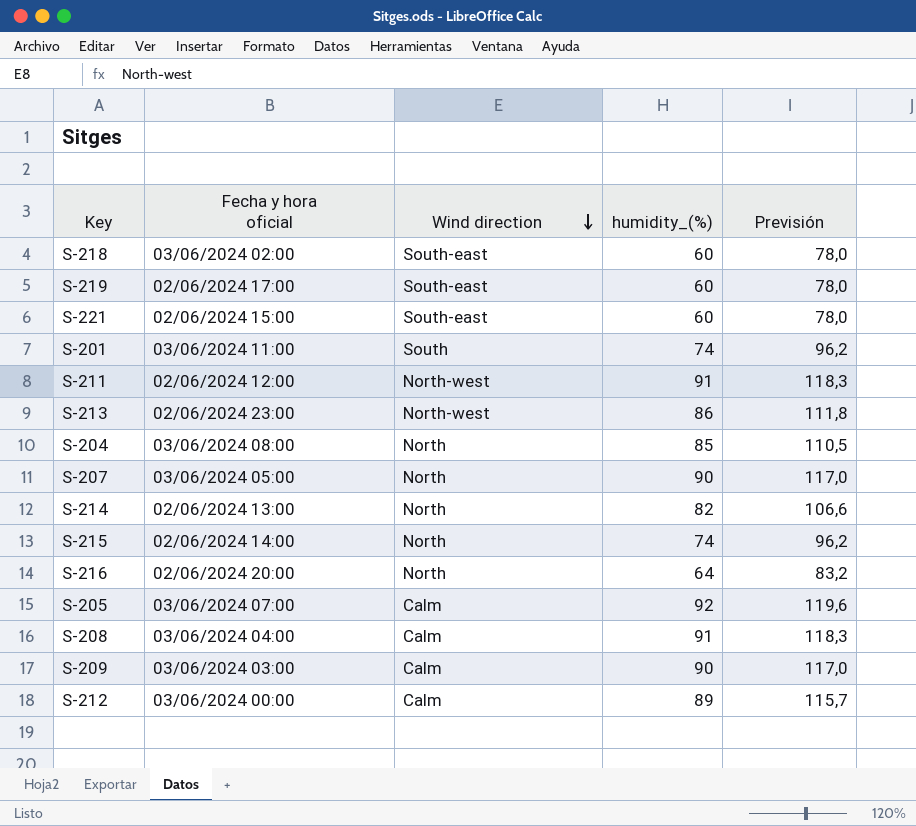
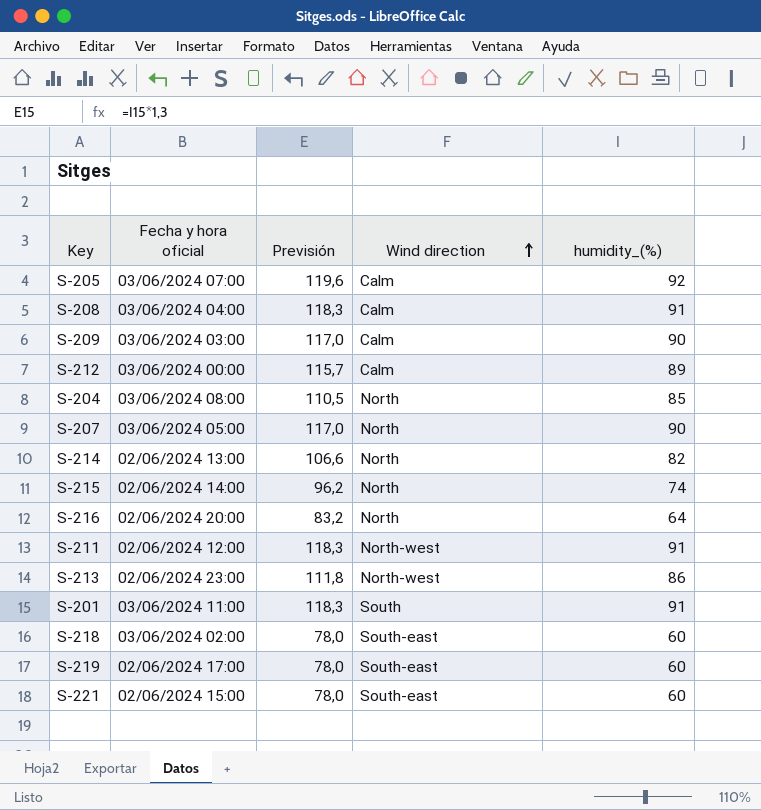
row order: Wind direction descending -> Wind direction ascending
column Previsión | position: 5 -> 3
S-201 | Previsión: 96,2 -> 118,3
S-201 | humidity_(%): 74 -> 91

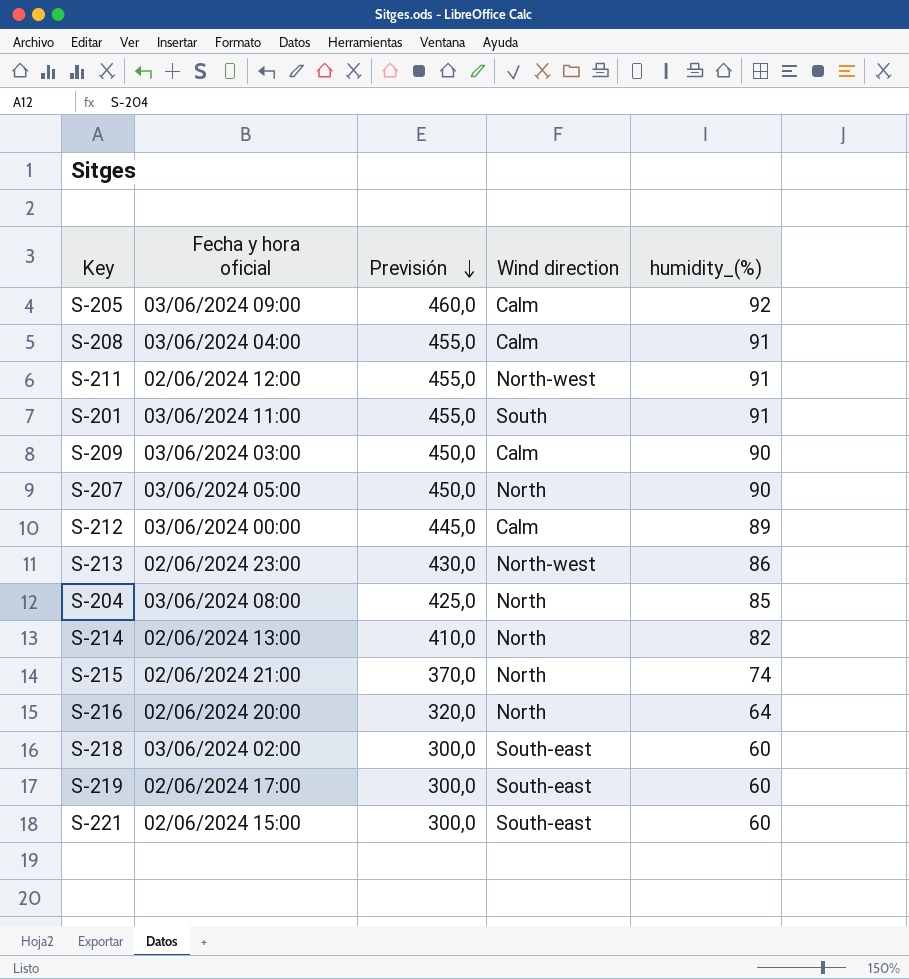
row order: Wind direction ascending -> Previsión descending
column Previsión | formula: [humidity_(%)] * 1,3 -> [humidity_(%)] * 5
S-205 | Fecha y hora oficial: 03/06/2024 07:00 -> 03/06/2024 09:00
S-215 | Fecha y hora oficial: 02/06/2024 14:00 -> 02/06/2024 21:00

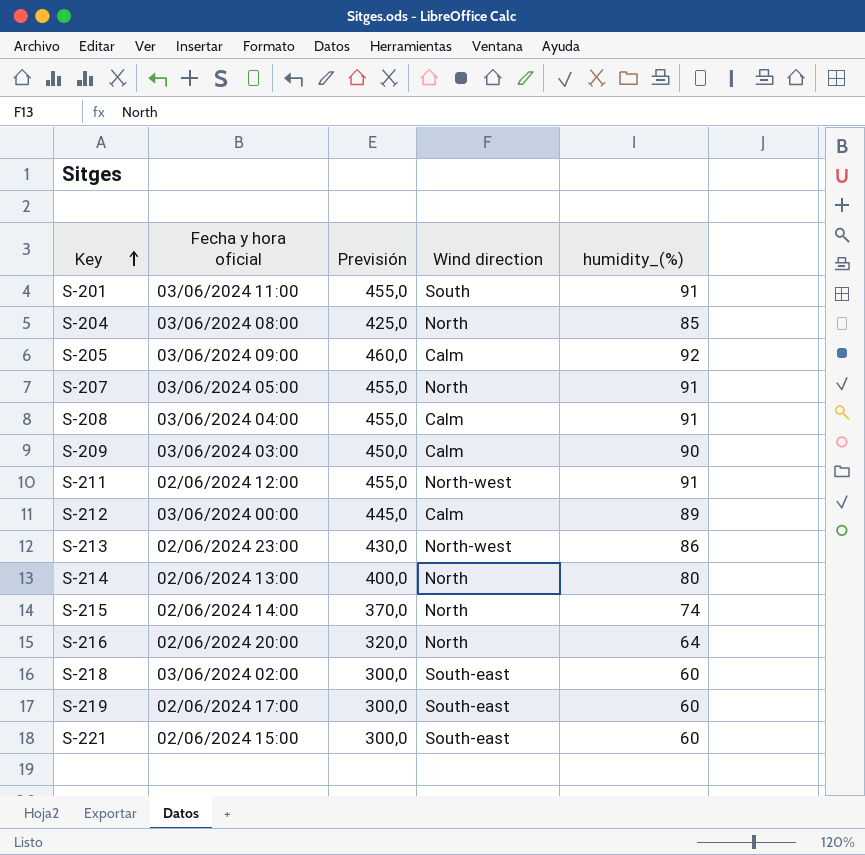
row order: Previsión descending -> Key ascending
S-207 | Previsión: 450,0 -> 455,0
S-207 | humidity_(%): 90 -> 91
S-214 | Previsión: 410,0 -> 400,0
S-214 | humidity_(%): 82 -> 80
S-215 | Fecha y hora oficial: 02/06/2024 21:00 -> 02/06/2024 14:00

